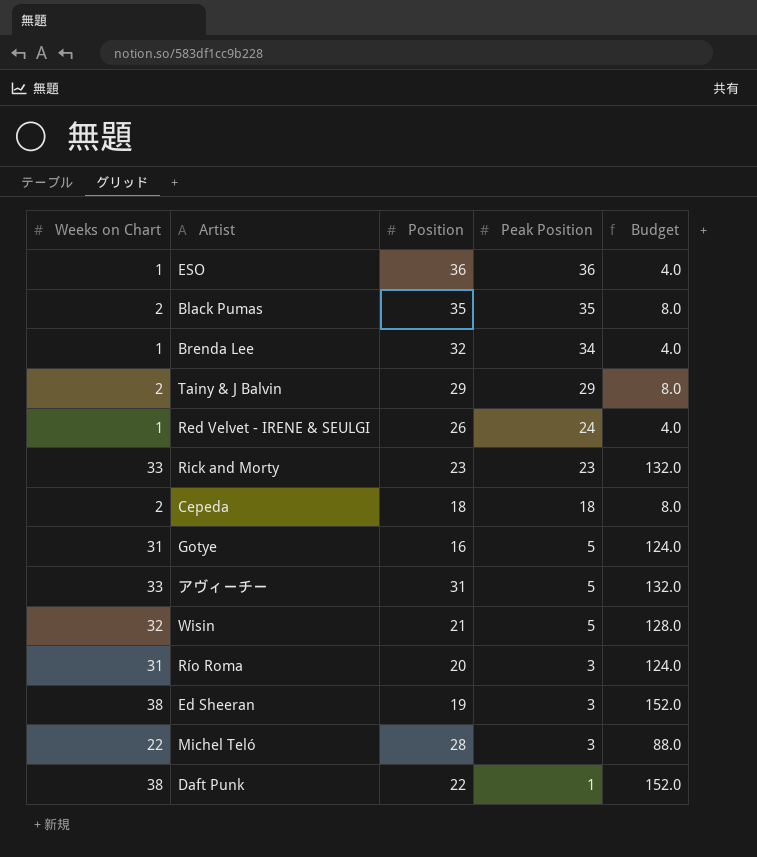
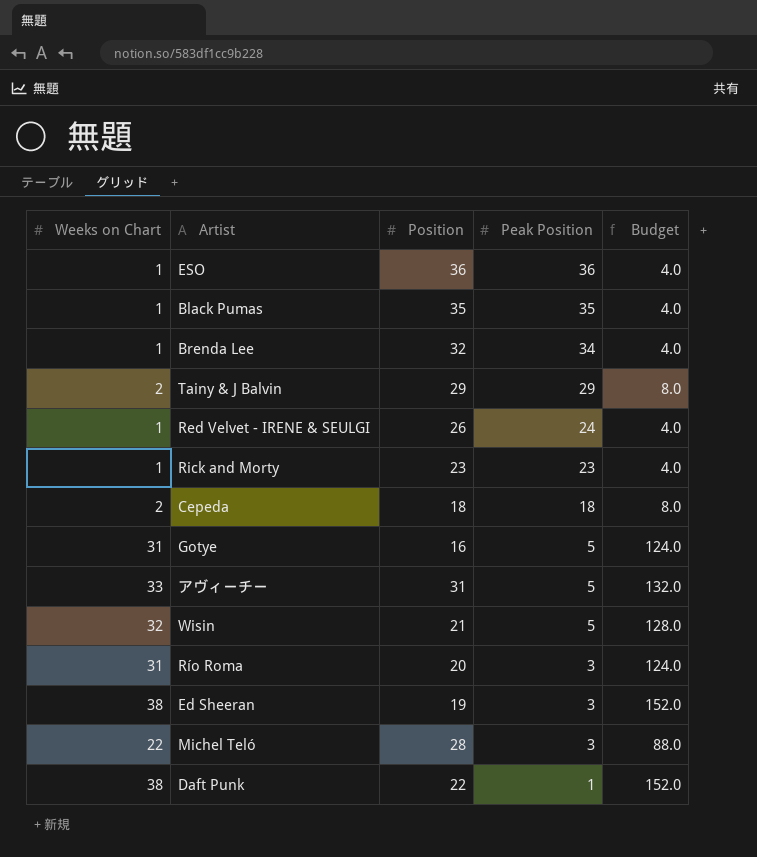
Black Pumas | Weeks on Chart: 2 -> 1
Black Pumas | Budget: 8.0 -> 4.0
Rick and Morty | Weeks on Chart: 33 -> 1
Rick and Morty | Budget: 132.0 -> 4.0

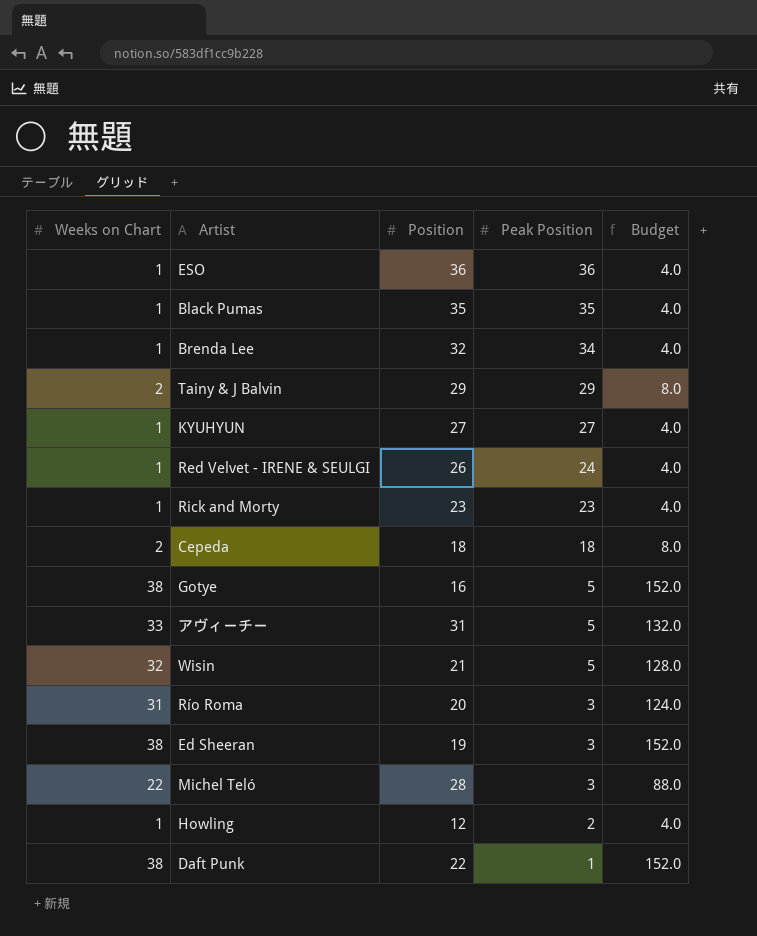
row KYUHYUN: none -> 1 | 27 | 27 | 4.0
Gotye | Weeks on Chart: 31 -> 38
Gotye | Budget: 124.0 -> 152.0
row Howling: none -> 1 | 12 | 2 | 4.0

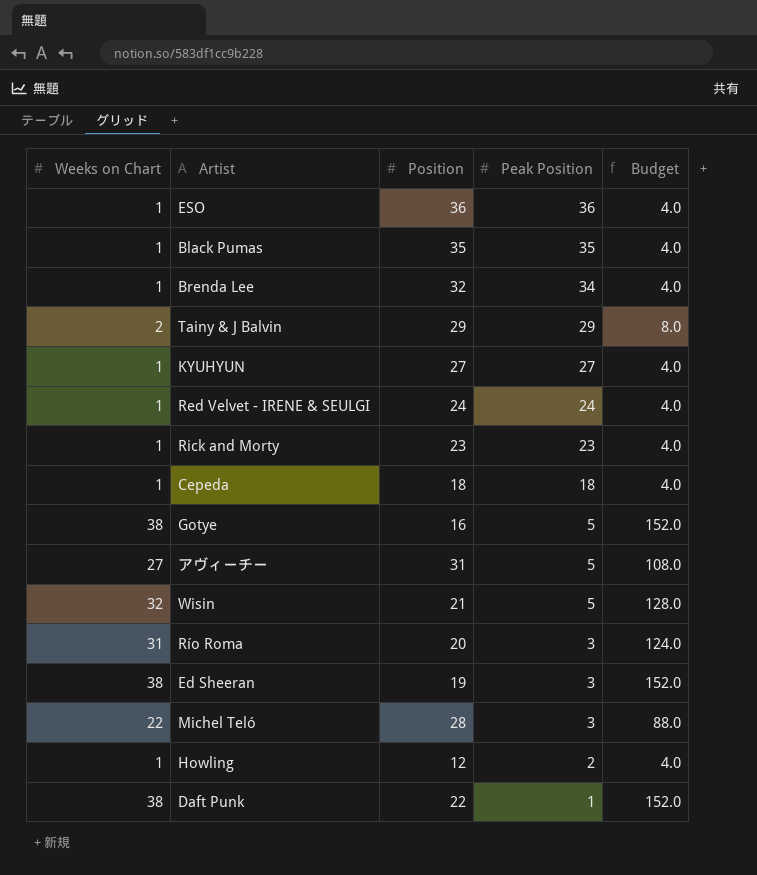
Red Velvet - IRENE & SEULGI | Position: 26 -> 24
Cepeda | Weeks on Chart: 2 -> 1
Cepeda | Budget: 8.0 -> 4.0
アヴィーチー | Weeks on Chart: 33 -> 27
アヴィーチー | Budget: 132.0 -> 108.0

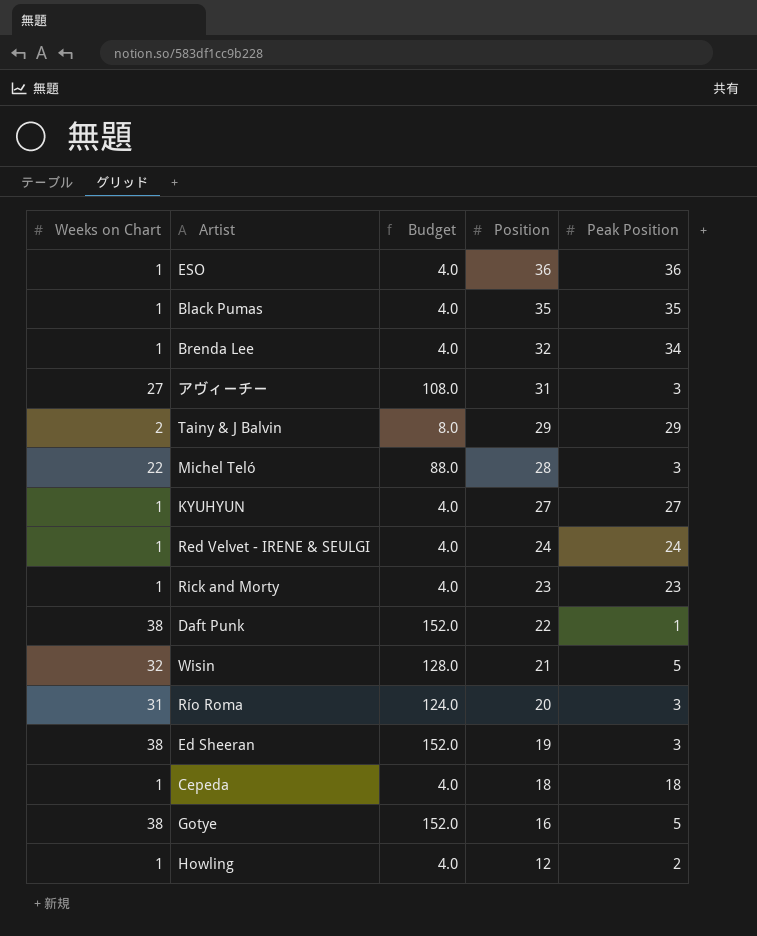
row order: Peak Position descending -> Position descending
column Budget | position: 5 -> 3
アヴィーチー | Peak Position: 5 -> 3

